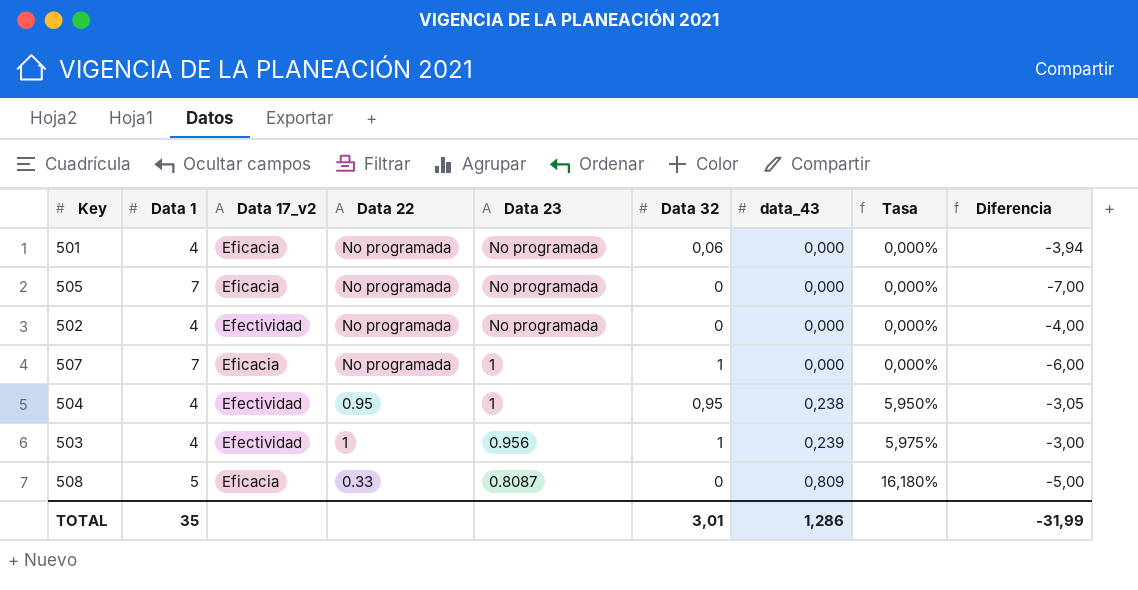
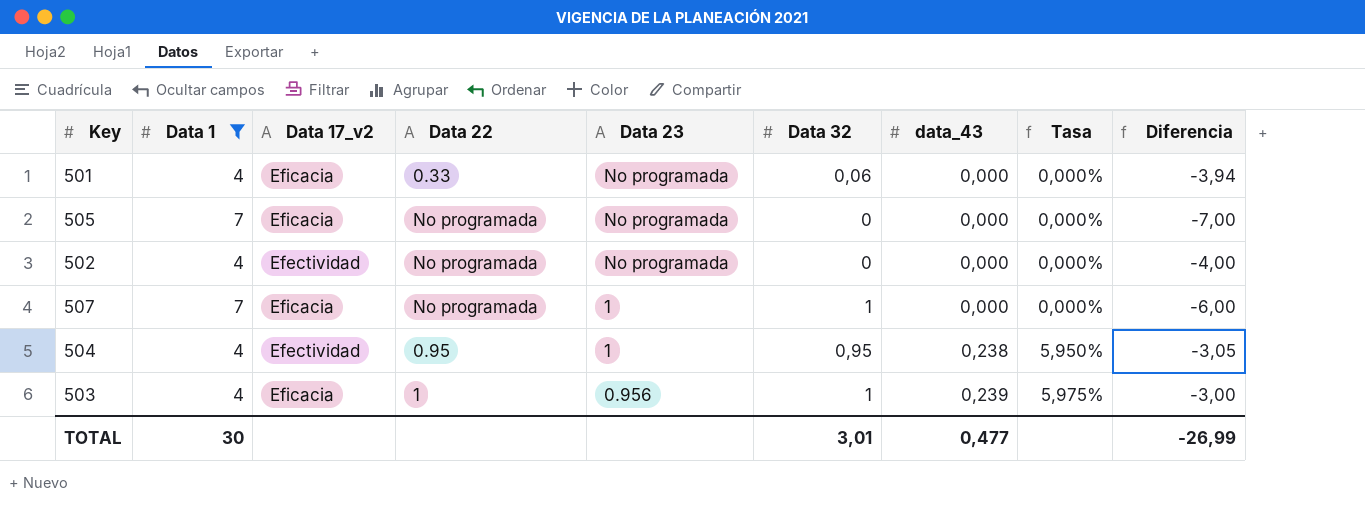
filter: none -> Data 1 != 5
501 | Data 22: No programada -> 0.33
503 | Data 17_v2: Efectividad -> Eficacia
TOTAL | Data 1: 35 -> 30
TOTAL | data_43: 1,286 -> 0,477
TOTAL | Diferencia: -31,99 -> -26,99

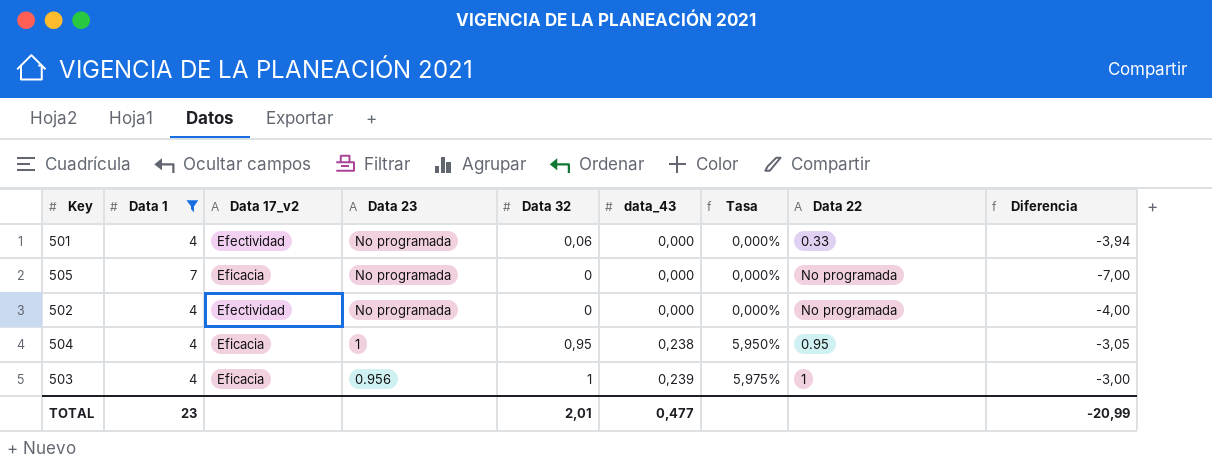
column Data 22 | position: 4 -> 8
row 507: 7 | Eficacia | No programada | 1 | 1 | 0,000 | 0,000% | -6,00 -> none
501 | Data 17_v2: Eficacia -> Efectividad
504 | Data 17_v2: Efectividad -> Eficacia
TOTAL | Data 1: 30 -> 23
TOTAL | Data 32: 3,01 -> 2,01
TOTAL | Diferencia: -26,99 -> -20,99

